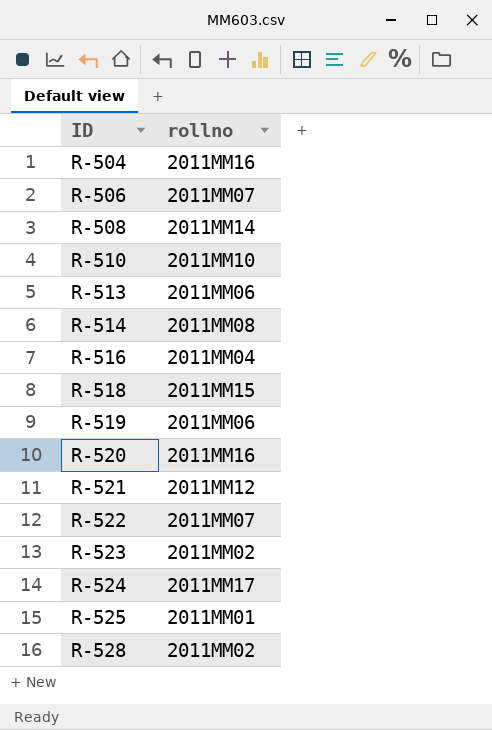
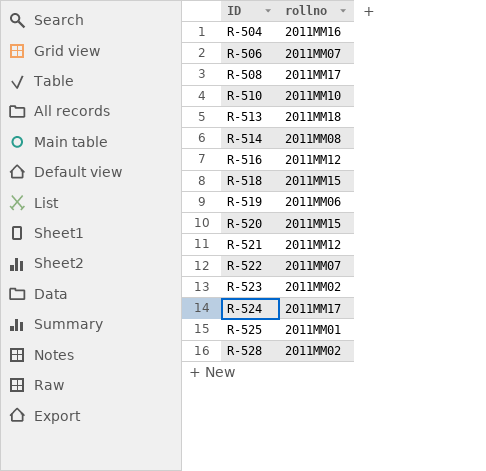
R-508 | rollno: 2011MM14 -> 2011MM17
R-513 | rollno: 2011MM06 -> 2011MM18
R-516 | rollno: 2011MM04 -> 2011MM12
R-520 | rollno: 2011MM16 -> 2011MM15

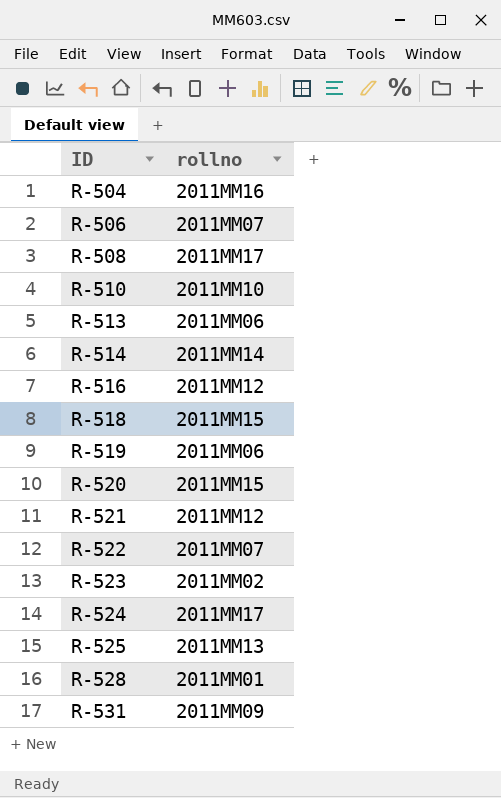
R-513 | rollno: 2011MM18 -> 2011MM06
R-514 | rollno: 2011MM08 -> 2011MM14
R-525 | rollno: 2011MM01 -> 2011MM13
R-528 | rollno: 2011MM02 -> 2011MM01
row R-531: none -> 2011MM09

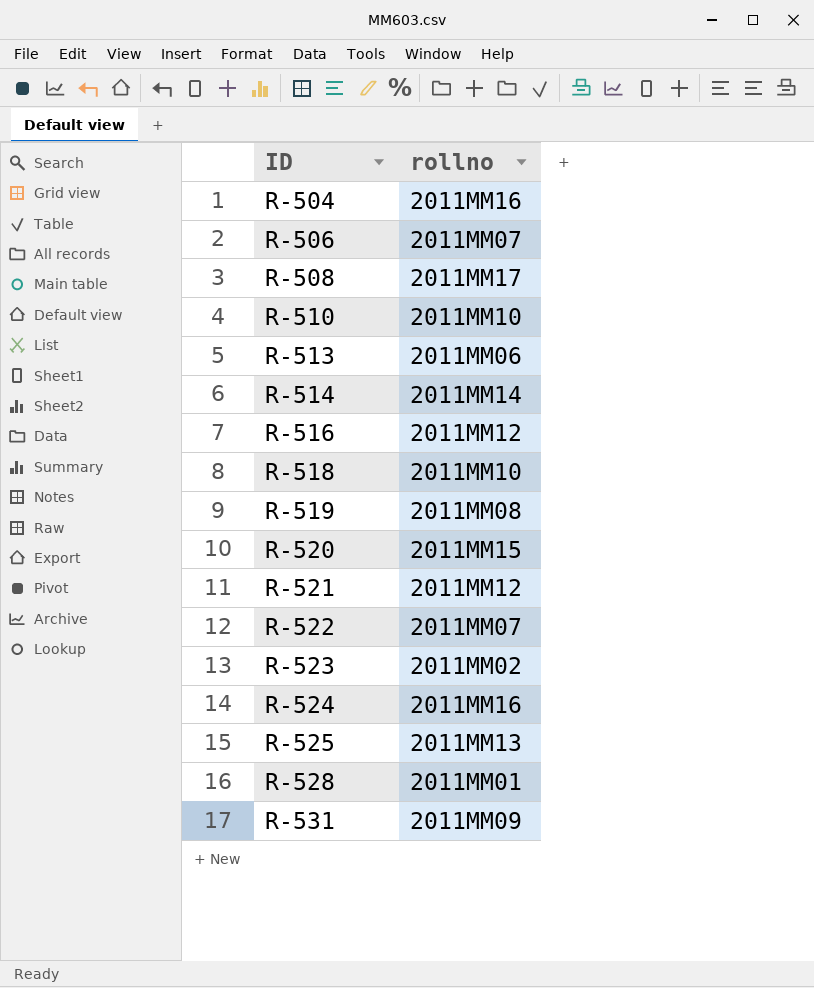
R-518 | rollno: 2011MM15 -> 2011MM10
R-519 | rollno: 2011MM06 -> 2011MM08
R-524 | rollno: 2011MM17 -> 2011MM16

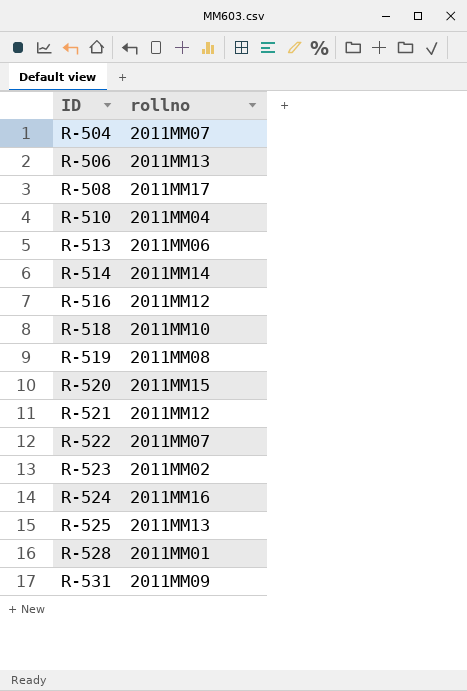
R-504 | rollno: 2011MM16 -> 2011MM07
R-506 | rollno: 2011MM07 -> 2011MM13
R-510 | rollno: 2011MM10 -> 2011MM04

